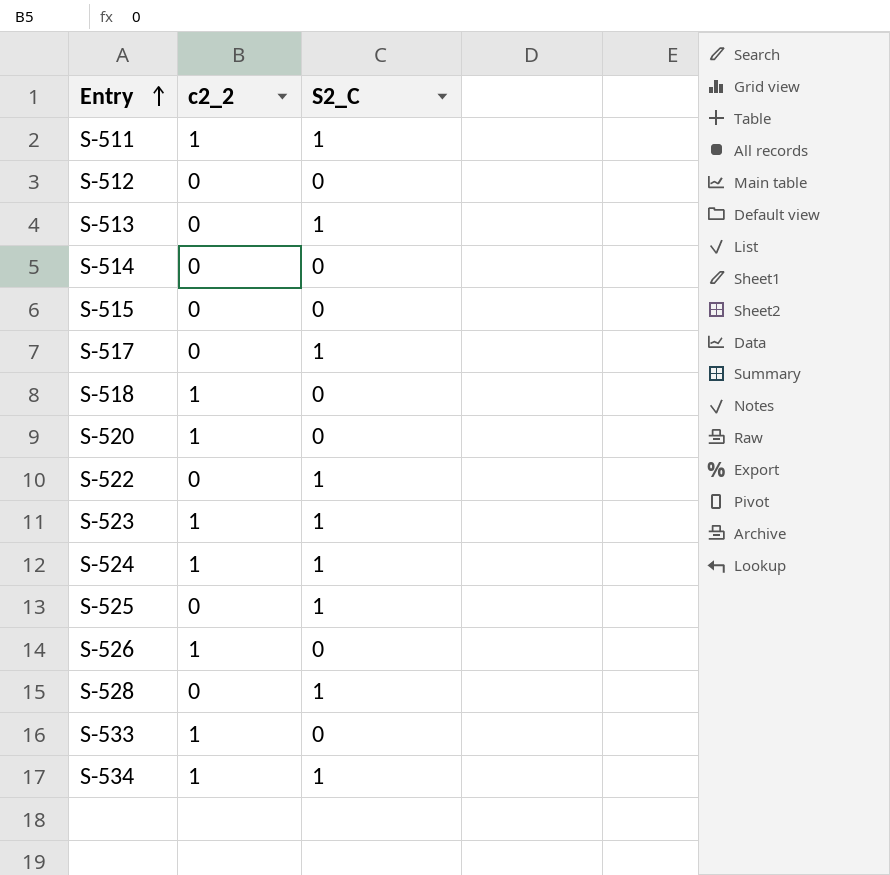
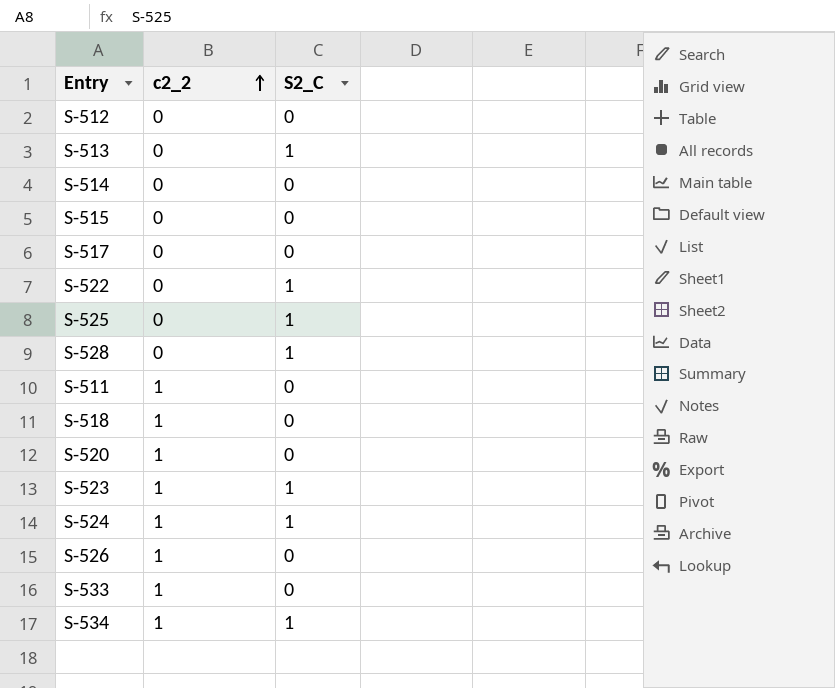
row order: Entry ascending -> c2_2 ascending
S-517 | S2_C: 1 -> 0
S-511 | S2_C: 1 -> 0

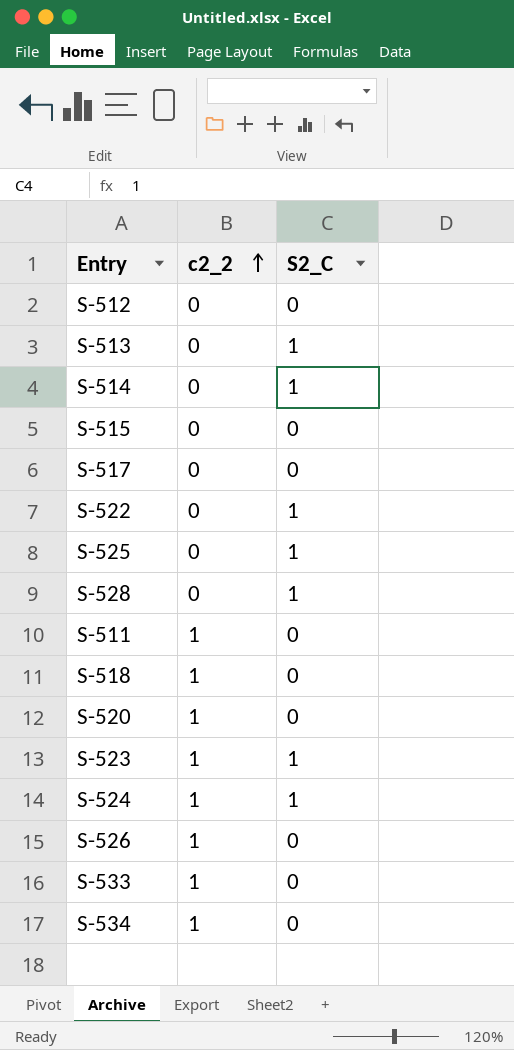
S-514 | S2_C: 0 -> 1
S-534 | S2_C: 1 -> 0

